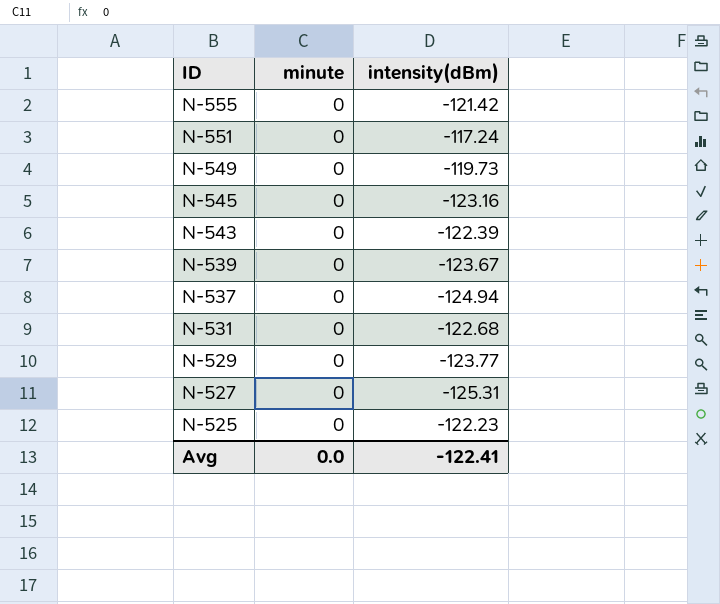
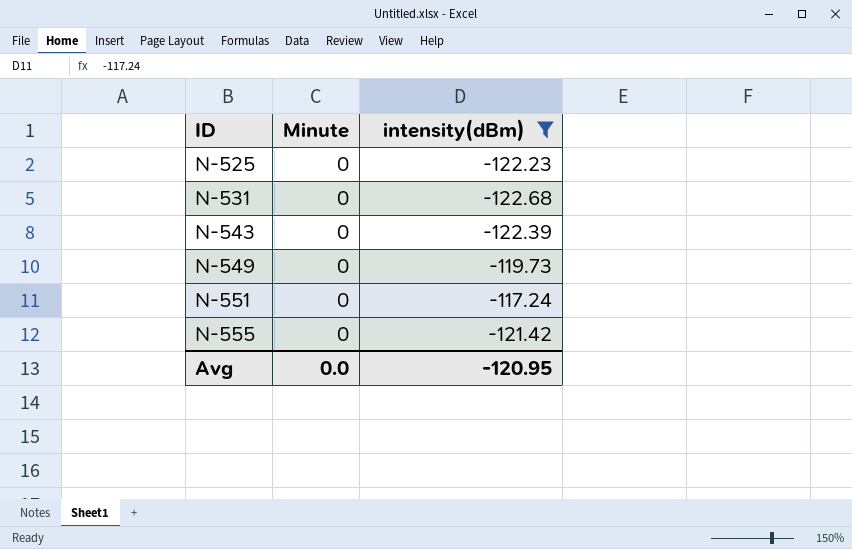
filter: none -> intensity(dBm) >= -122.68
row order: ID descending -> ID ascending
column name: minute -> Minute
Avg | intensity(dBm): -122.41 -> -120.95

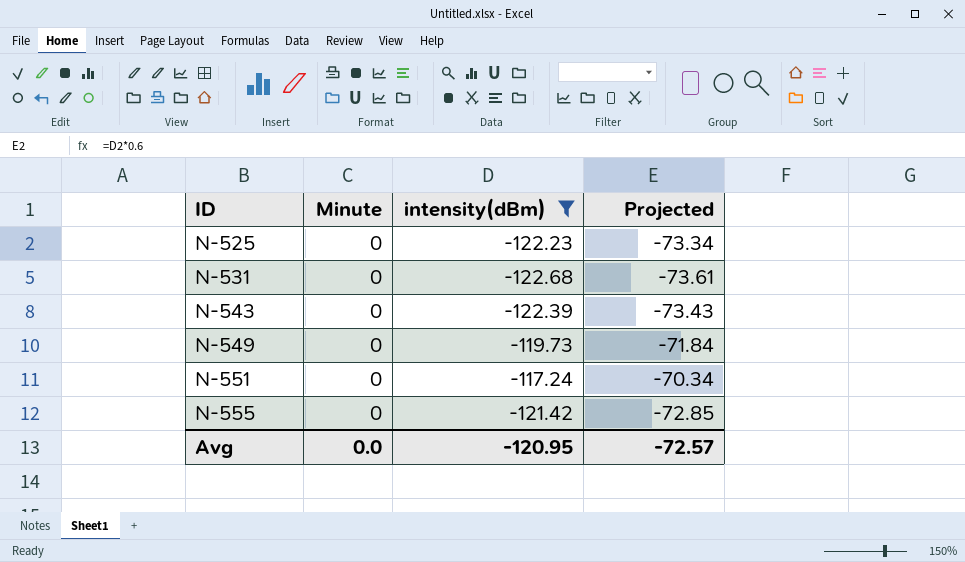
column Projected | formula: none -> [intensity(dBm)] * 0.6

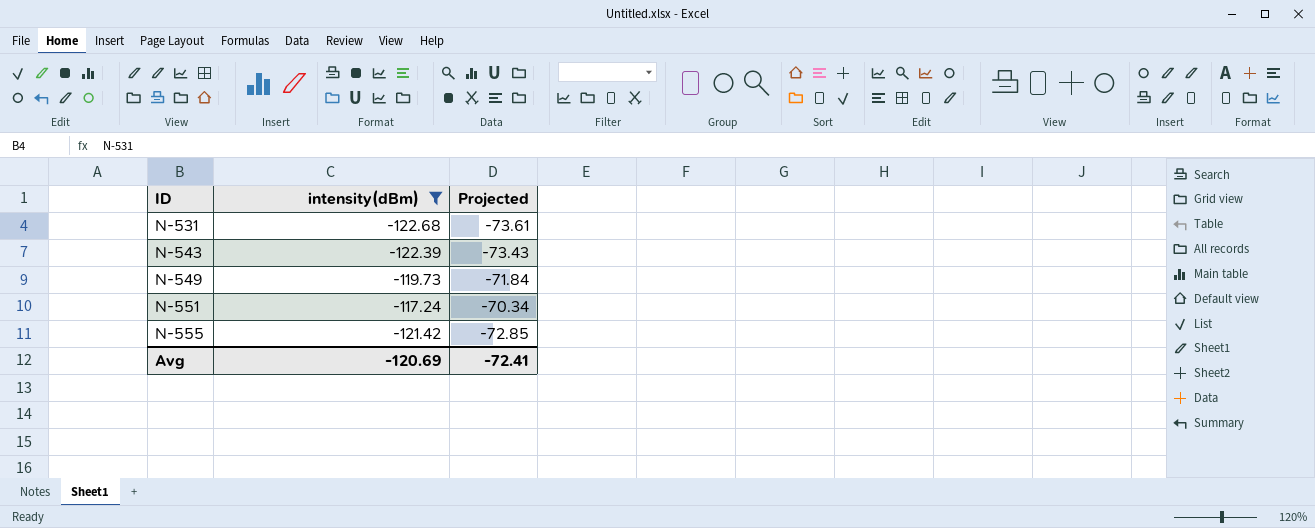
column Minute | position: 2 -> none
row N-525: 0 | -122.23 | -73.34 -> none
Avg | intensity(dBm): -120.95 -> -120.69
Avg | Projected: -72.57 -> -72.41

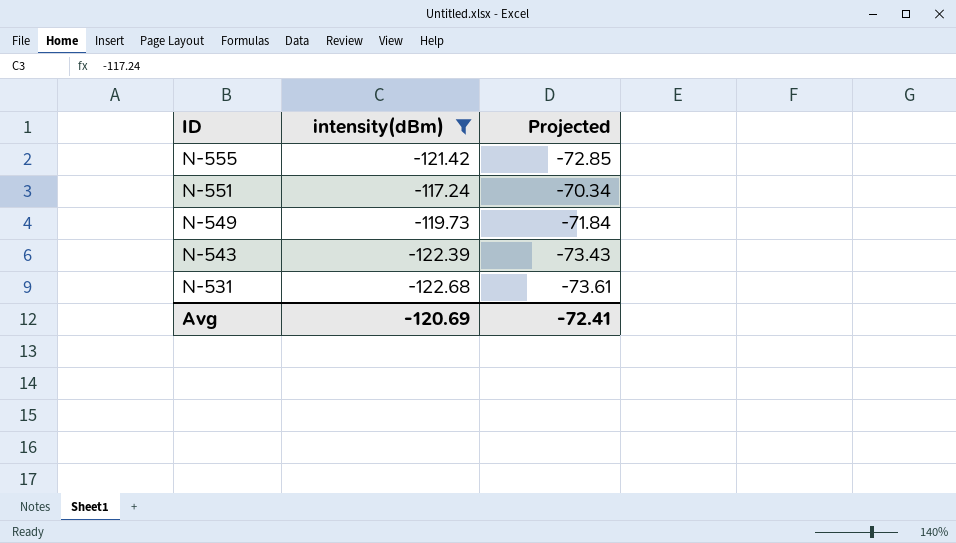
row order: ID ascending -> ID descending

